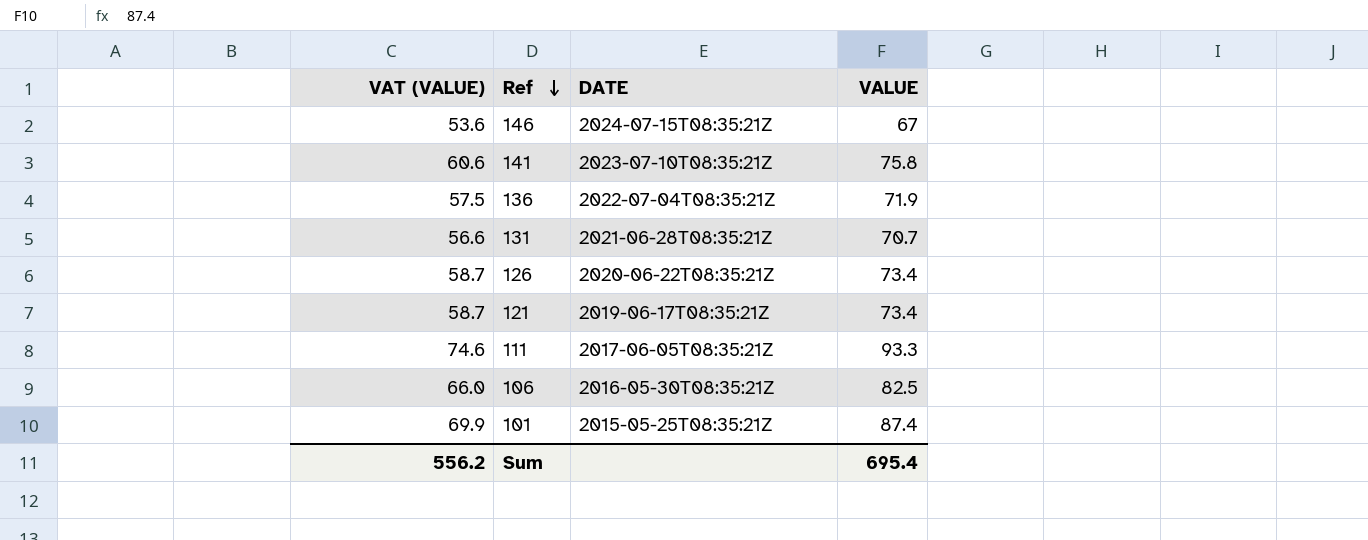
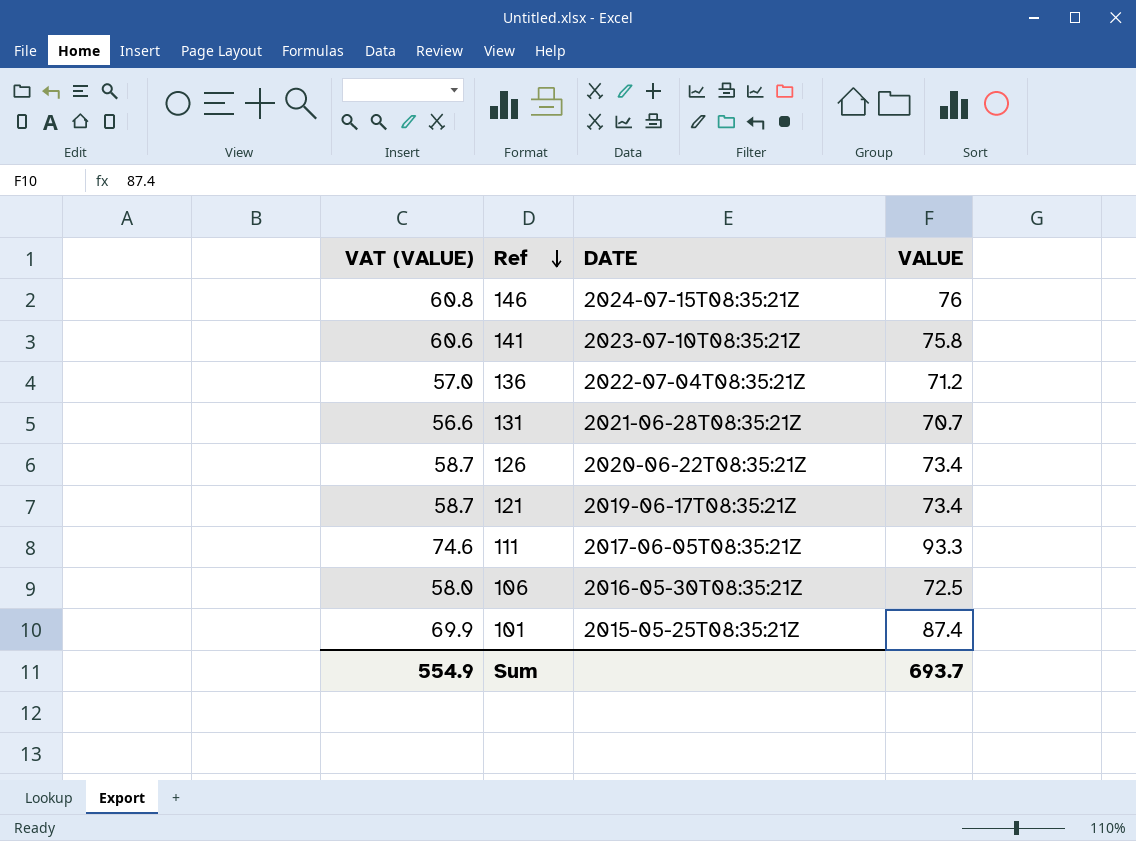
146 | VAT (VALUE): 53.6 -> 60.8
146 | VALUE: 67 -> 76
136 | VAT (VALUE): 57.5 -> 57.0
136 | VALUE: 71.9 -> 71.2
106 | VAT (VALUE): 66.0 -> 58.0
106 | VALUE: 82.5 -> 72.5
Sum | VAT (VALUE): 556.2 -> 554.9
Sum | VALUE: 695.4 -> 693.7

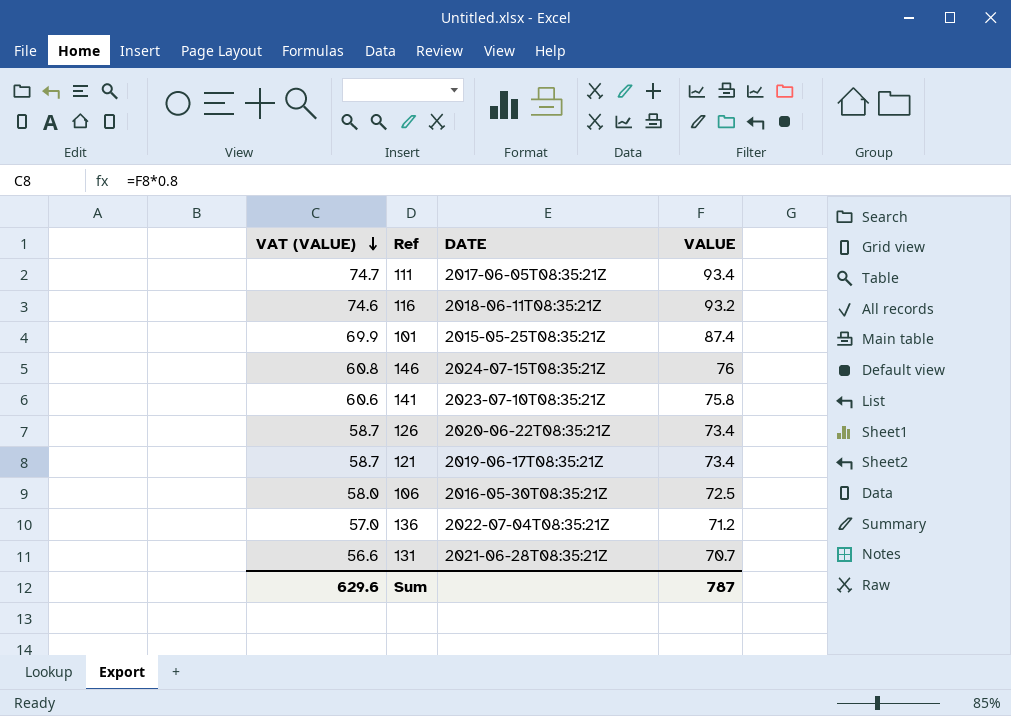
row order: Ref descending -> VAT (VALUE) descending
111 | VAT (VALUE): 74.6 -> 74.7
111 | VALUE: 93.3 -> 93.4
row 116: none -> 74.6 | 2018-06-11T08:35:21Z | 93.2
Sum | VAT (VALUE): 554.9 -> 629.6
Sum | VALUE: 693.7 -> 787

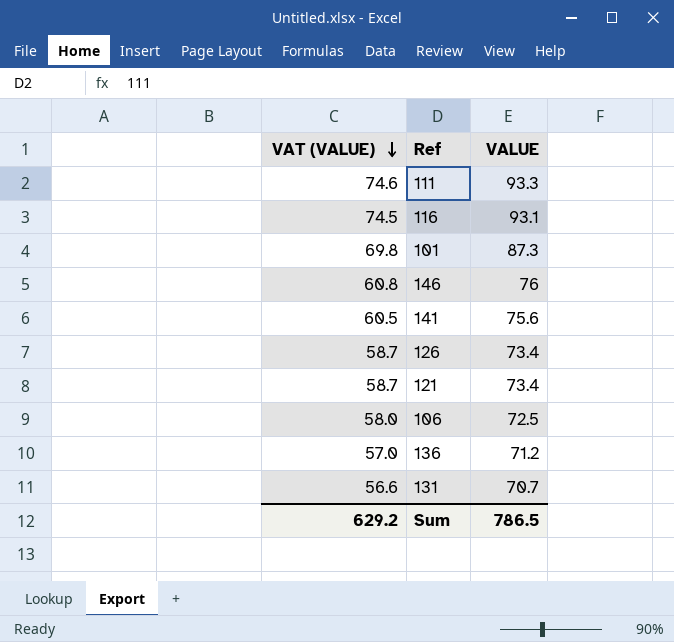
column DATE | position: 3 -> none
111 | VAT (VALUE): 74.7 -> 74.6
111 | VALUE: 93.4 -> 93.3
116 | VAT (VALUE): 74.6 -> 74.5
116 | VALUE: 93.2 -> 93.1
101 | VAT (VALUE): 69.9 -> 69.8
101 | VALUE: 87.4 -> 87.3
141 | VAT (VALUE): 60.6 -> 60.5
141 | VALUE: 75.8 -> 75.6
Sum | VAT (VALUE): 629.6 -> 629.2
Sum | VALUE: 787 -> 786.5

